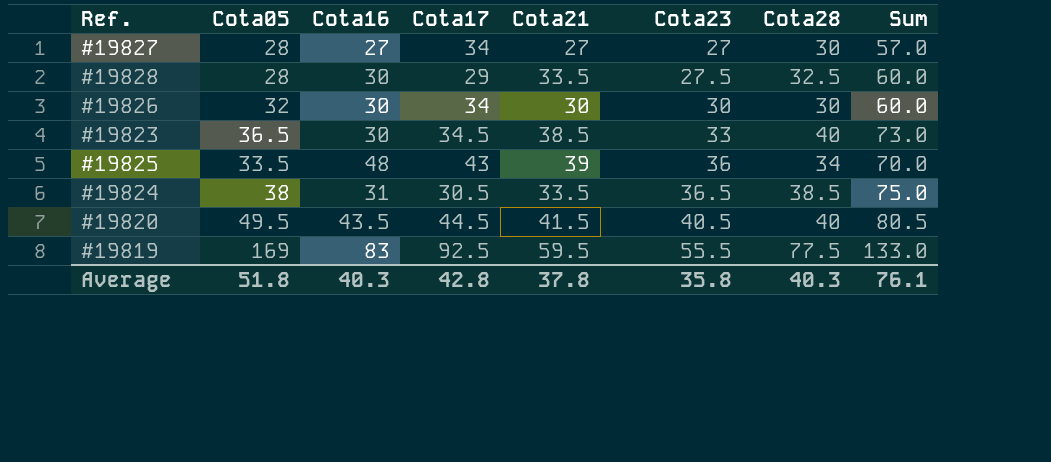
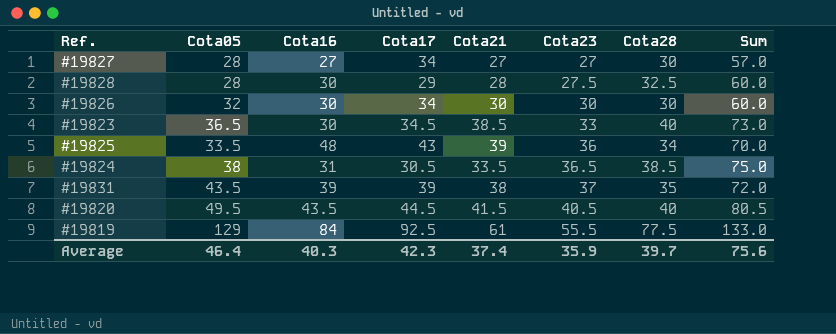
#19828 | Cota21: 33.5 -> 28
row #19831: none -> 43.5 | 39 | 39 | 38 | 37 | 35 | 72.0
#19819 | Cota05: 169 -> 129
#19819 | Cota16: 83 -> 84
#19819 | Cota21: 59.5 -> 61
Average | Cota05: 51.8 -> 46.4
Average | Cota17: 42.8 -> 42.3
Average | Cota21: 37.8 -> 37.4
Average | Cota23: 35.8 -> 35.9
Average | Cota28: 40.3 -> 39.7
Average | Sum: 76.1 -> 75.6

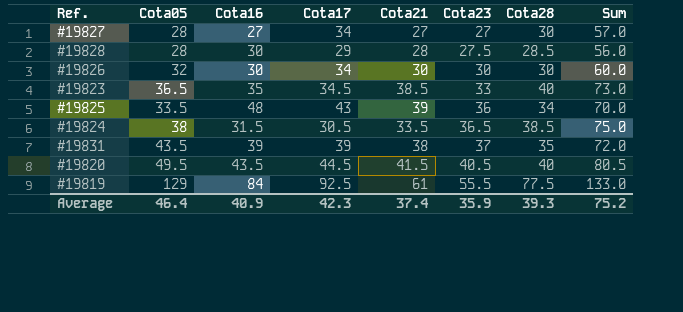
#19828 | Cota28: 32.5 -> 28.5
#19828 | Sum: 60.0 -> 56.0
#19823 | Cota16: 30 -> 35
#19824 | Cota16: 31 -> 31.5
Average | Cota16: 40.3 -> 40.9
Average | Cota28: 39.7 -> 39.3
Average | Sum: 75.6 -> 75.2

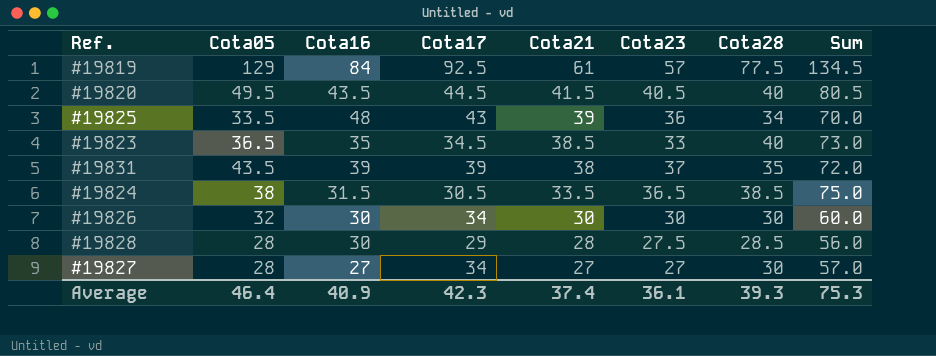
row order: Cota23 ascending -> Cota21 descending
#19819 | Cota23: 55.5 -> 57
#19819 | Sum: 133.0 -> 134.5
Average | Cota23: 35.9 -> 36.1
Average | Sum: 75.2 -> 75.3

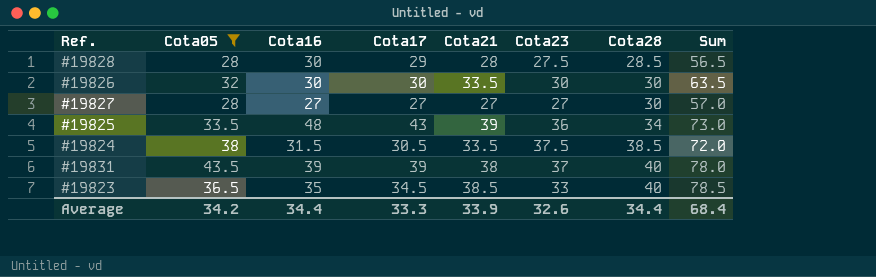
filter: none -> Cota05 <= 43.5
row order: Cota21 descending -> Cota28 ascending
column Sum | formula: [Cota23] + [Cota28] -> [Cota21] + [Cota28]
#19826 | Cota17: 34 -> 30
#19826 | Cota21: 30 -> 33.5
#19827 | Cota17: 34 -> 27
#19824 | Cota23: 36.5 -> 37.5
#19831 | Cota28: 35 -> 40
Average | Cota05: 46.4 -> 34.2
Average | Cota16: 40.9 -> 34.4
Average | Cota17: 42.3 -> 33.3
Average | Cota21: 37.4 -> 33.9
Average | Cota23: 36.1 -> 32.6
Average | Cota28: 39.3 -> 34.4
Average | Sum: 75.3 -> 68.4

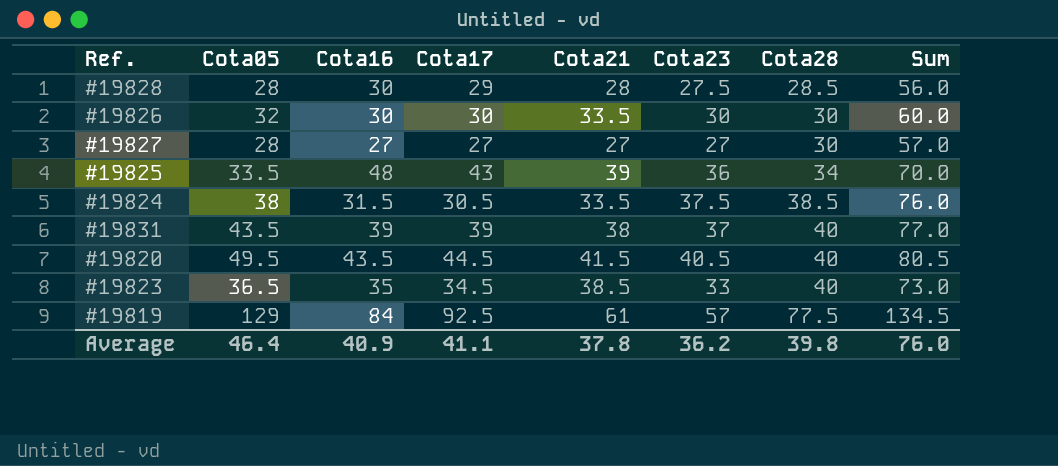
filter: Cota05 <= 43.5 -> none
column Sum | formula: [Cota21] + [Cota28] -> [Cota23] + [Cota28]
Average | Cota05: 34.2 -> 46.4
Average | Cota16: 34.4 -> 40.9
Average | Cota17: 33.3 -> 41.1
Average | Cota21: 33.9 -> 37.8
Average | Cota23: 32.6 -> 36.2
Average | Cota28: 34.4 -> 39.8
Average | Sum: 68.4 -> 76.0

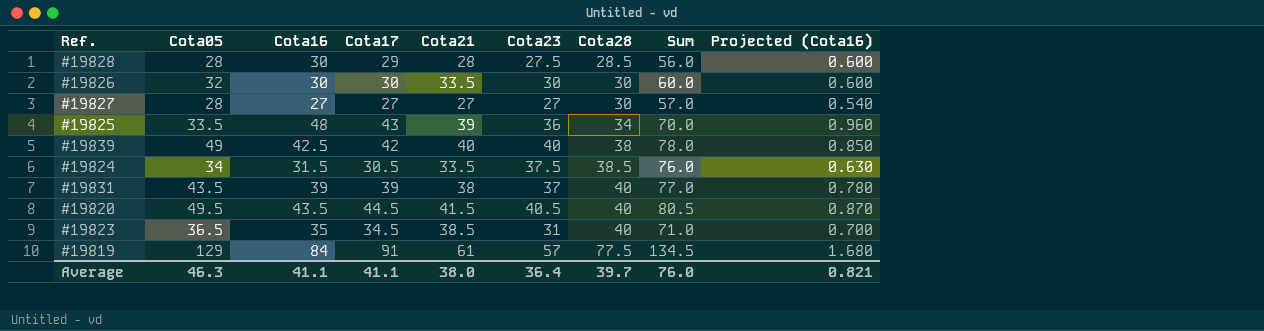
column Projected (Cota16) | formula: none -> [Cota16] * 0.02
row #19839: none -> 49 | 42.5 | 42 | 40 | 40 | 38 | 78.0 | 0.850
#19824 | Cota05: 38 -> 34
#19823 | Cota23: 33 -> 31
#19823 | Sum: 73.0 -> 71.0
#19819 | Cota17: 92.5 -> 91
Average | Cota05: 46.4 -> 46.3
Average | Cota16: 40.9 -> 41.1
Average | Cota21: 37.8 -> 38.0
Average | Cota23: 36.2 -> 36.4
Average | Cota28: 39.8 -> 39.7

